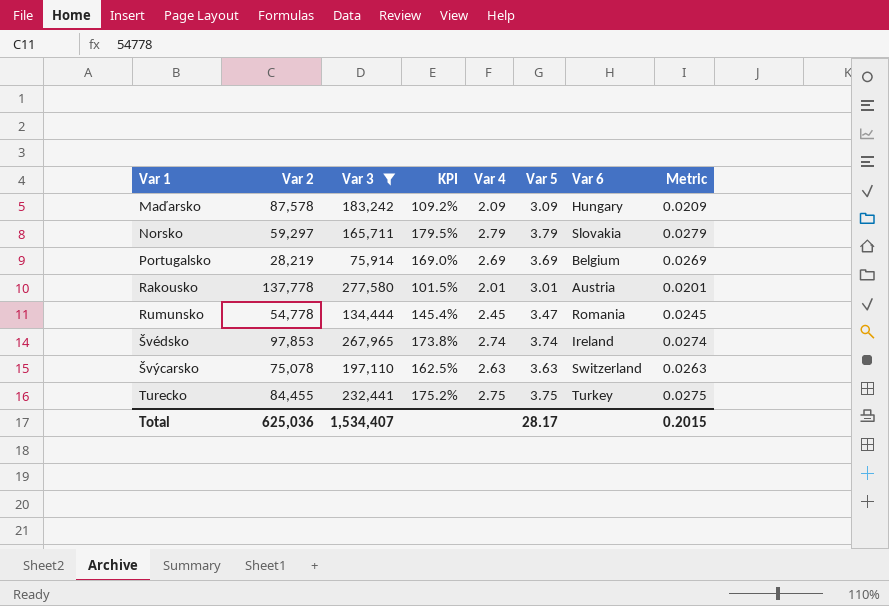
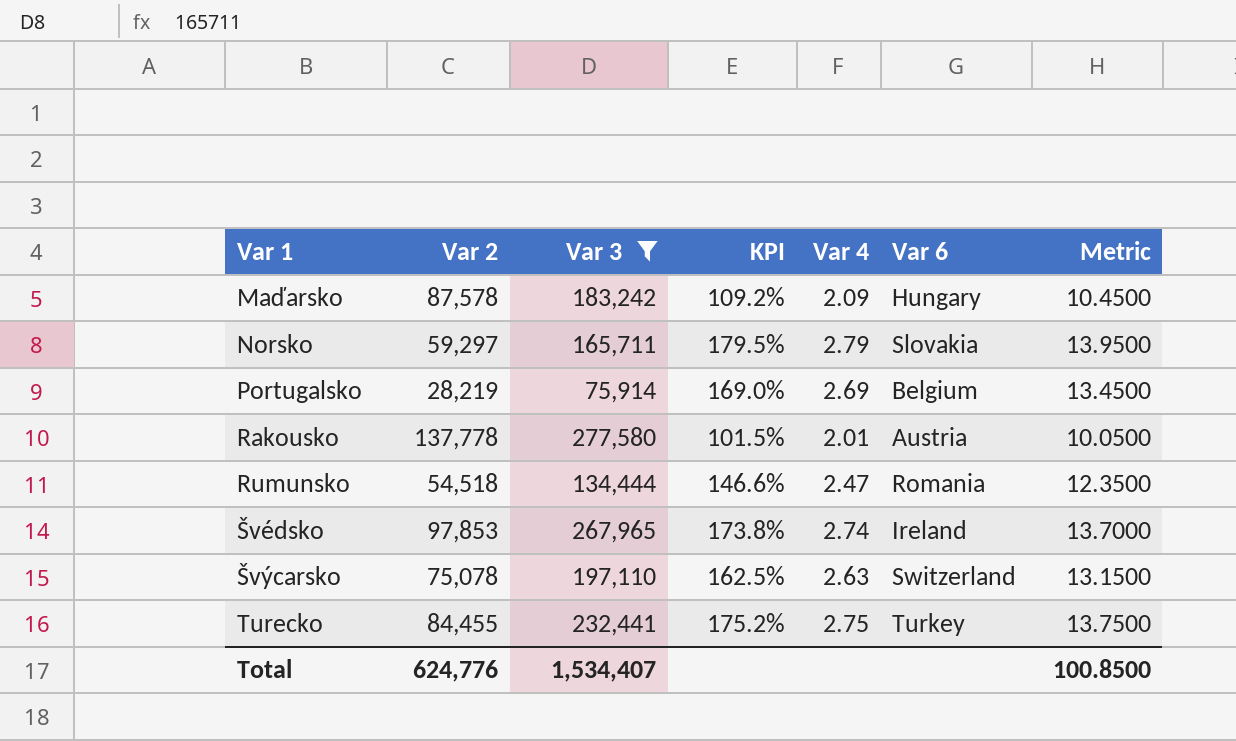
column Var 5 | position: 6 -> none
column Metric | formula: [Var 4] * 0.01 -> [Var 4] * 5
Rumunsko | Var 2: 54,778 -> 54,518
Rumunsko | KPI: 145.4% -> 146.6%
Rumunsko | Var 4: 2.45 -> 2.47
Total | Var 2: 625,036 -> 624,776
Total | Metric: 0.2015 -> 100.8500

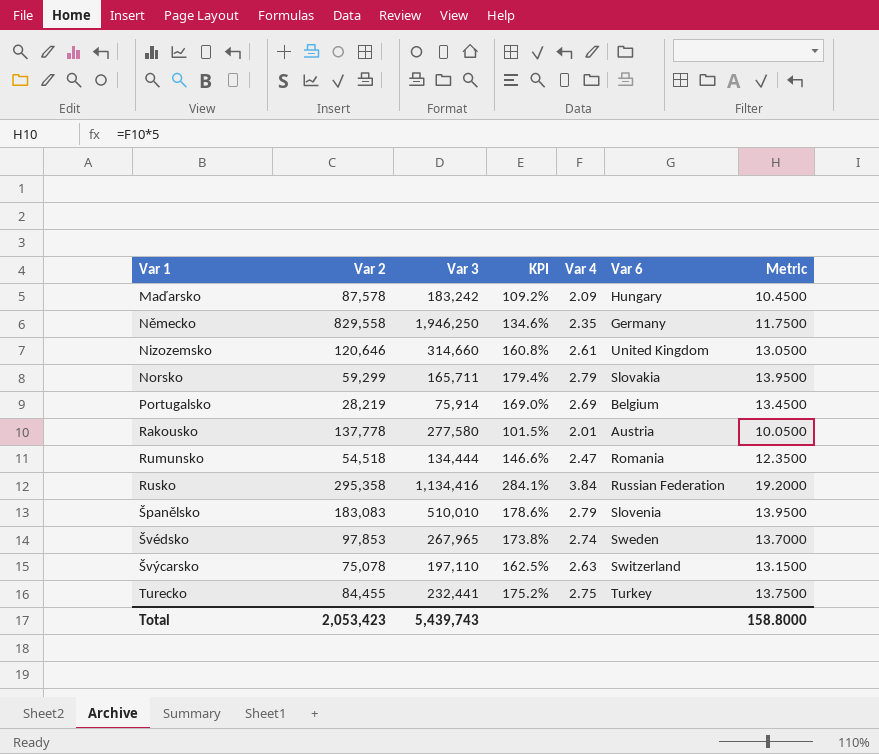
filter: Var 3 <= 277,580 -> none
Norsko | Var 2: 59,297 -> 59,299
Norsko | KPI: 179.5% -> 179.4%
Švédsko | Var 6: Ireland -> Sweden
Total | Var 2: 624,776 -> 2,053,423
Total | Var 3: 1,534,407 -> 5,439,743
Total | Metric: 100.8500 -> 158.8000

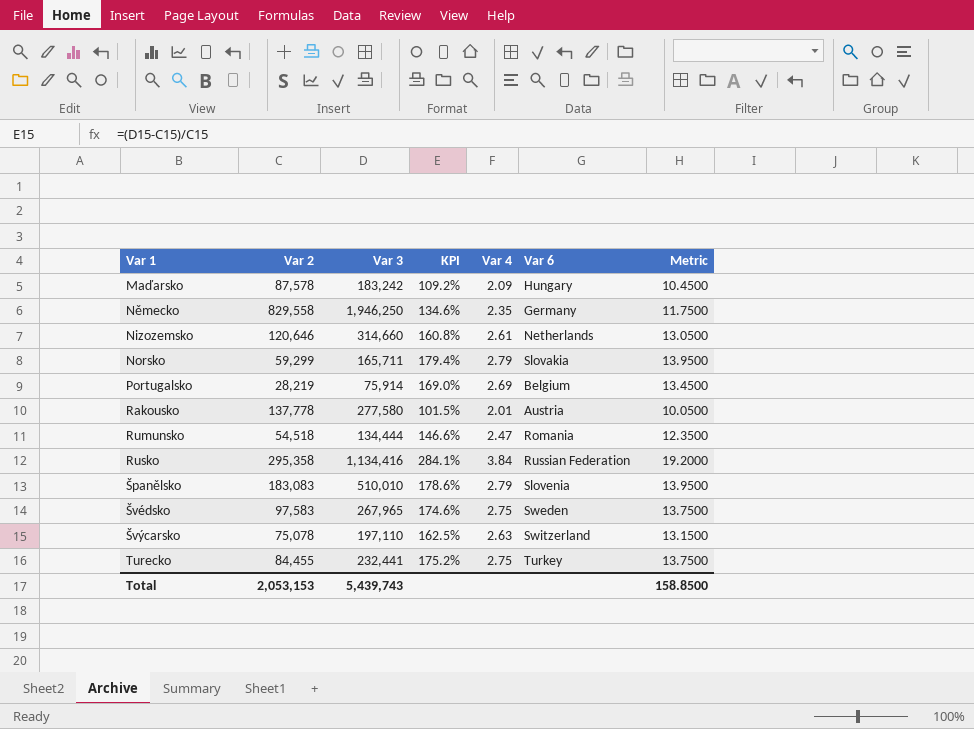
Nizozemsko | Var 6: United Kingdom -> Netherlands
Švédsko | Var 2: 97,853 -> 97,583
Švédsko | KPI: 173.8% -> 174.6%
Švédsko | Var 4: 2.74 -> 2.75
Švédsko | Metric: 13.7000 -> 13.7500
Total | Var 2: 2,053,423 -> 2,053,153
Total | Metric: 158.8000 -> 158.8500

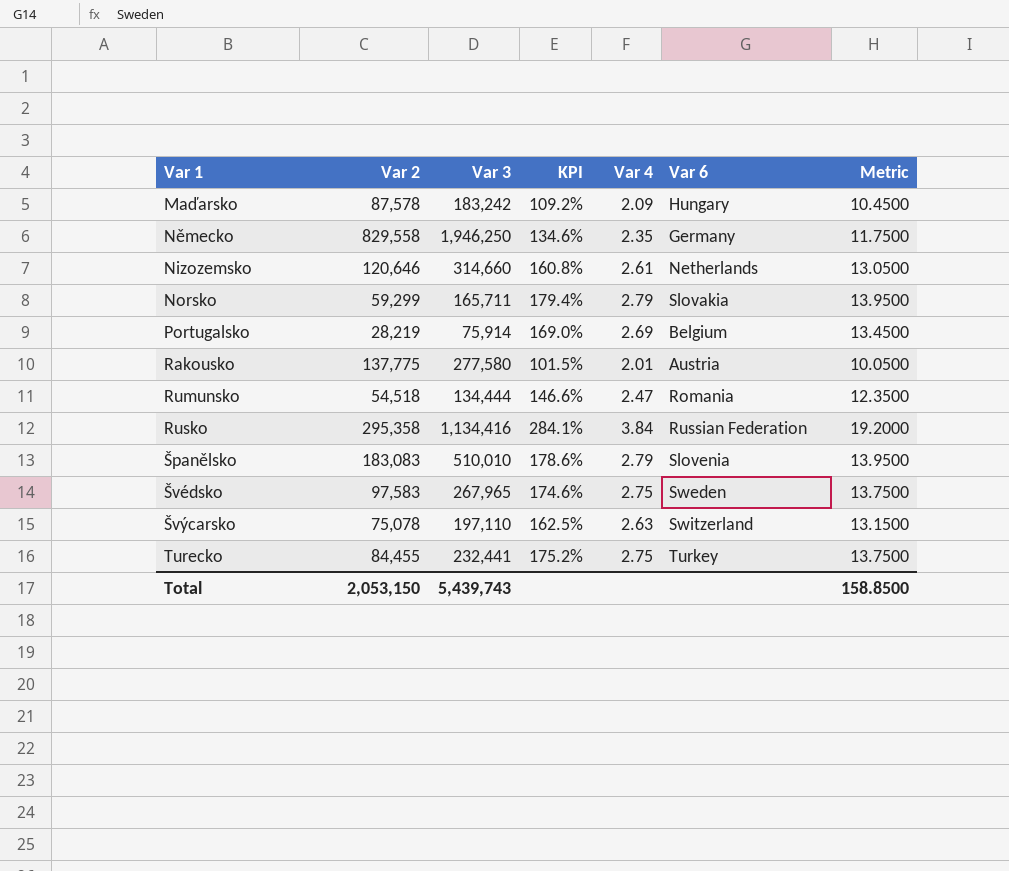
Rakousko | Var 2: 137,778 -> 137,775
Total | Var 2: 2,053,153 -> 2,053,150

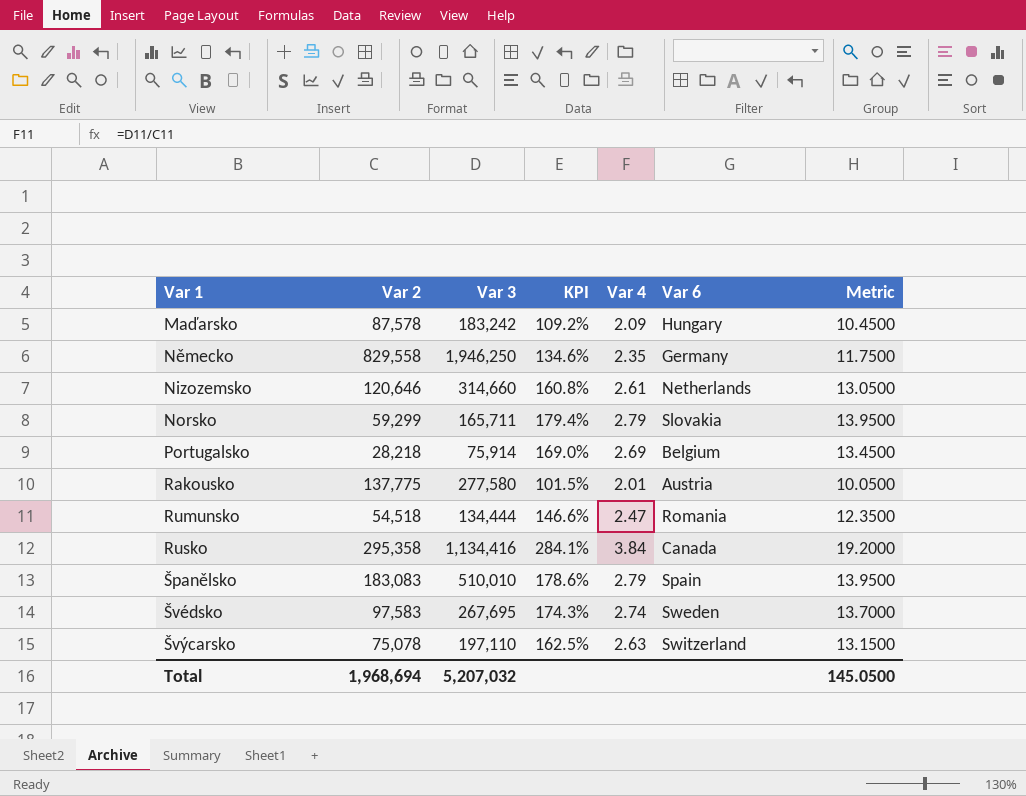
row Turecko: 84,455 | 232,441 | 175.2% | 2.75 | Turkey | 13.7500 -> none
Portugalsko | Var 2: 28,219 -> 28,218
Rusko | Var 6: Russian Federation -> Canada
Španělsko | Var 6: Slovenia -> Spain
Švédsko | Var 3: 267,965 -> 267,695
Švédsko | KPI: 174.6% -> 174.3%
Švédsko | Var 4: 2.75 -> 2.74
Švédsko | Metric: 13.7500 -> 13.7000
Total | Var 2: 2,053,150 -> 1,968,694
Total | Var 3: 5,439,743 -> 5,207,032
Total | Metric: 158.8500 -> 145.0500

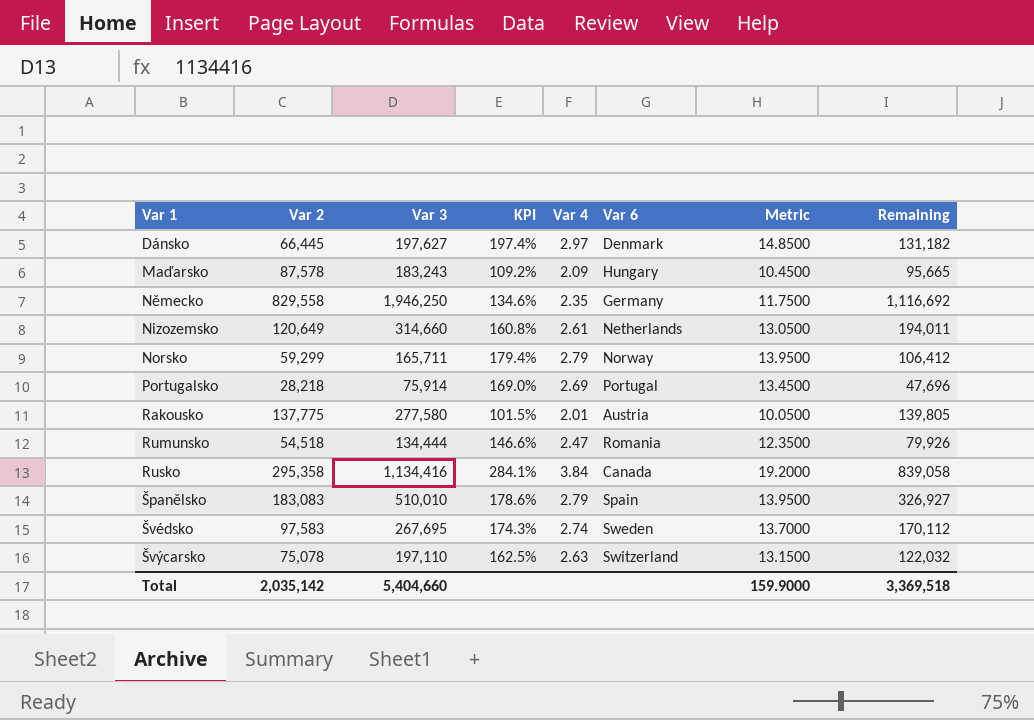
column Remaining | formula: none -> [Var 3] - [Var 2]
row Dánsko: none -> 66,445 | 197,627 | 197.4% | 2.97 | Denmark | 14.8500 | 131,182
Maďarsko | Var 3: 183,242 -> 183,243
Nizozemsko | Var 2: 120,646 -> 120,649
Norsko | Var 6: Slovakia -> Norway
Portugalsko | Var 6: Belgium -> Portugal
Total | Var 2: 1,968,694 -> 2,035,142
Total | Var 3: 5,207,032 -> 5,404,660
Total | Metric: 145.0500 -> 159.9000

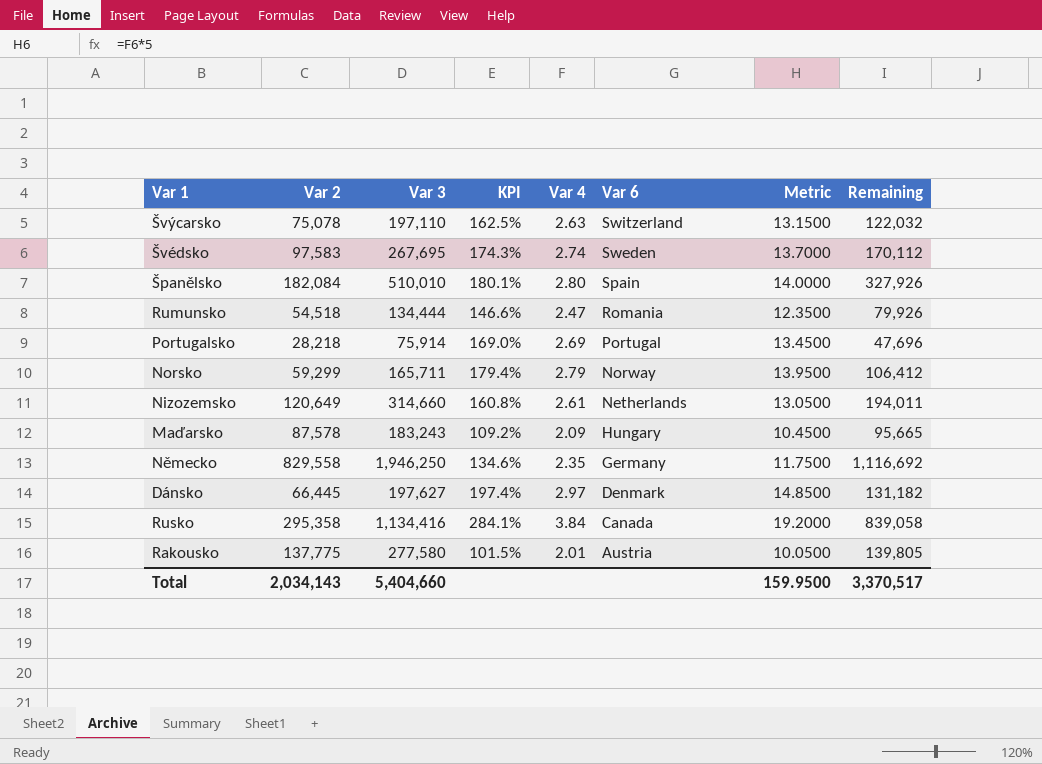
row order: Var 1 ascending -> Var 6 descending
Španělsko | Var 2: 183,083 -> 182,084
Španělsko | KPI: 178.6% -> 180.1%
Španělsko | Var 4: 2.79 -> 2.80
Španělsko | Metric: 13.9500 -> 14.0000
Španělsko | Remaining: 326,927 -> 327,926
Total | Var 2: 2,035,142 -> 2,034,143
Total | Metric: 159.9000 -> 159.9500
Total | Remaining: 3,369,518 -> 3,370,517

